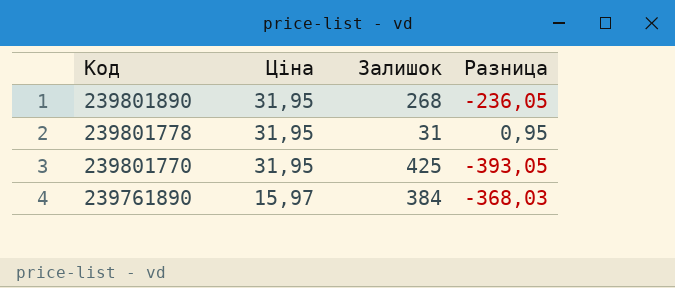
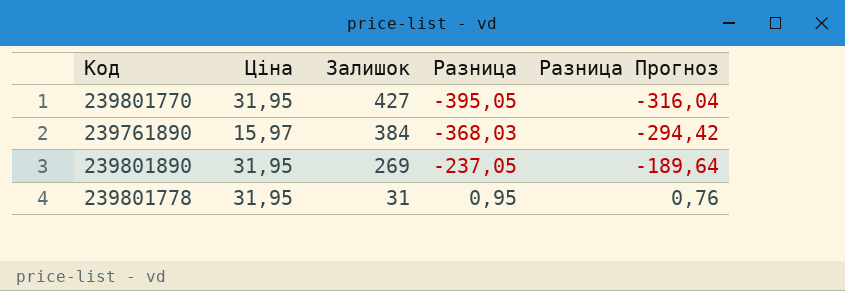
row order: Код descending -> Залишок descending
column Разница Прогноз | formula: none -> [Разница] * 0,8
239801770 | Залишок: 425 -> 427
239801770 | Разница: -393,05 -> -395,05
239801890 | Залишок: 268 -> 269
239801890 | Разница: -236,05 -> -237,05

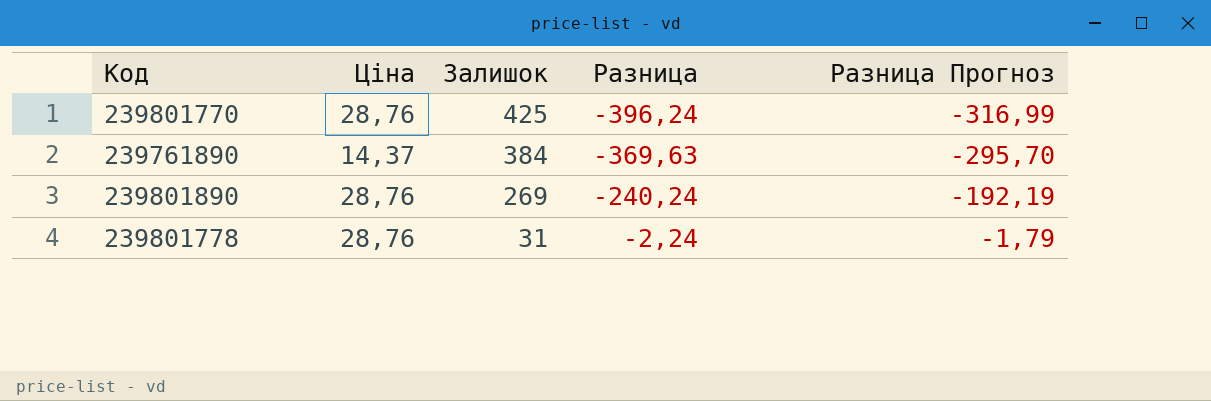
239801770 | Ціна: 31,95 -> 28,76
239801770 | Залишок: 427 -> 425
239801770 | Разница: -395,05 -> -396,24
239801770 | Разница Прогноз: -316,04 -> -316,99
239761890 | Ціна: 15,97 -> 14,37
239761890 | Разница: -368,03 -> -369,63
239761890 | Разница Прогноз: -294,42 -> -295,70
239801890 | Ціна: 31,95 -> 28,76
239801890 | Разница: -237,05 -> -240,24
239801890 | Разница Прогноз: -189,64 -> -192,19
239801778 | Ціна: 31,95 -> 28,76
239801778 | Разница: 0,95 -> -2,24
239801778 | Разница Прогноз: 0,76 -> -1,79

